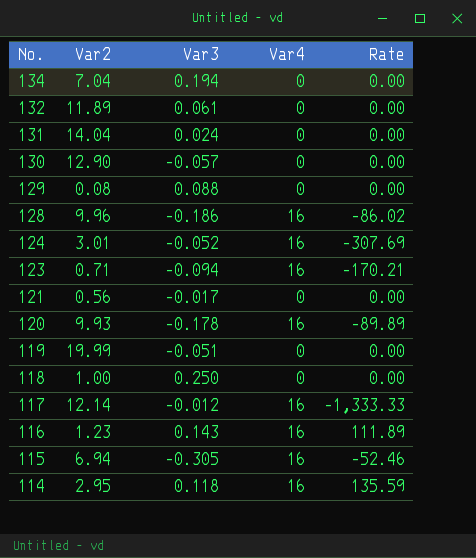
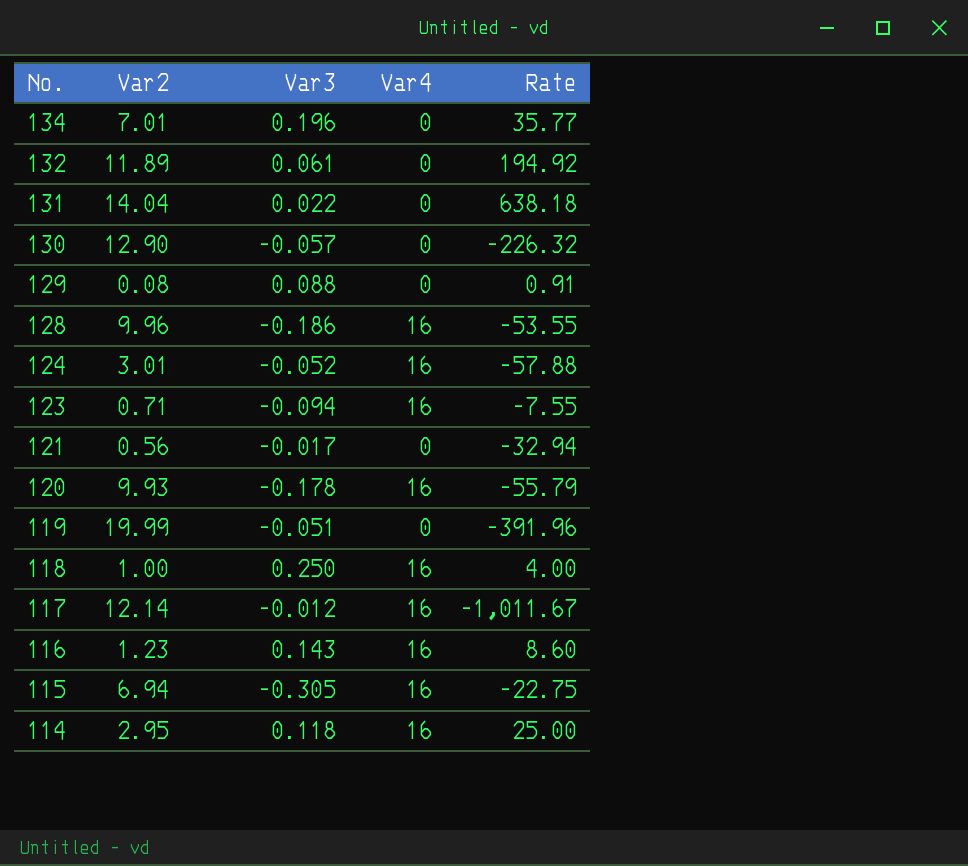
column Rate | formula: [Var4] / [Var3] -> [Var2] / [Var3]
134 | Var2: 7.04 -> 7.01
134 | Var3: 0.194 -> 0.196
131 | Var3: 0.024 -> 0.022
118 | Var4: 0 -> 16

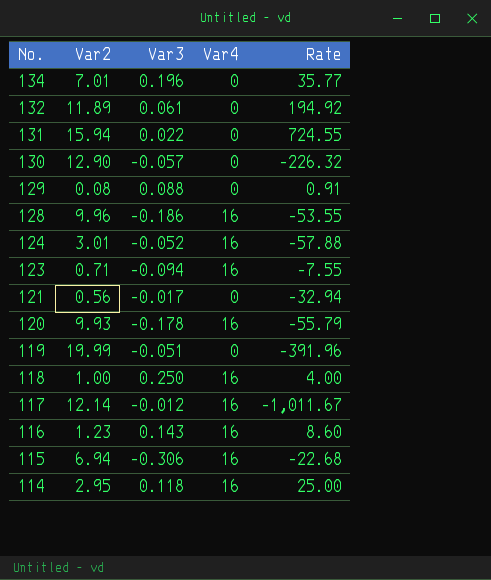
131 | Var2: 14.04 -> 15.94
131 | Rate: 638.18 -> 724.55
115 | Var3: -0.305 -> -0.306
115 | Rate: -22.75 -> -22.68

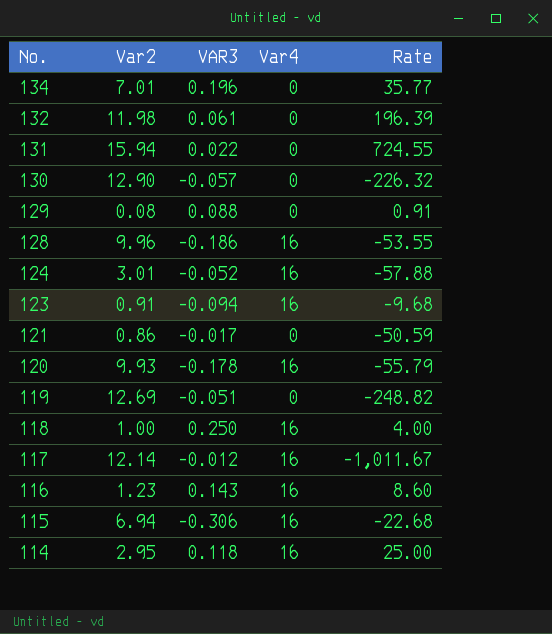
column name: Var3 -> VAR3
132 | Var2: 11.89 -> 11.98
132 | Rate: 194.92 -> 196.39
123 | Var2: 0.71 -> 0.91
123 | Rate: -7.55 -> -9.68
121 | Var2: 0.56 -> 0.86
121 | Rate: -32.94 -> -50.59
119 | Var2: 19.99 -> 12.69
119 | Rate: -391.96 -> -248.82

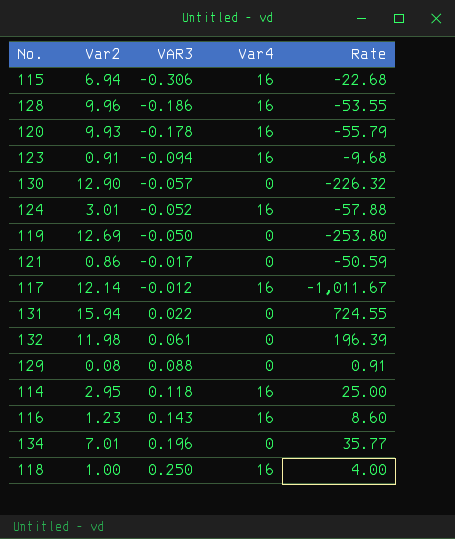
row order: No. descending -> VAR3 ascending
119 | VAR3: -0.051 -> -0.050
119 | Rate: -248.82 -> -253.80

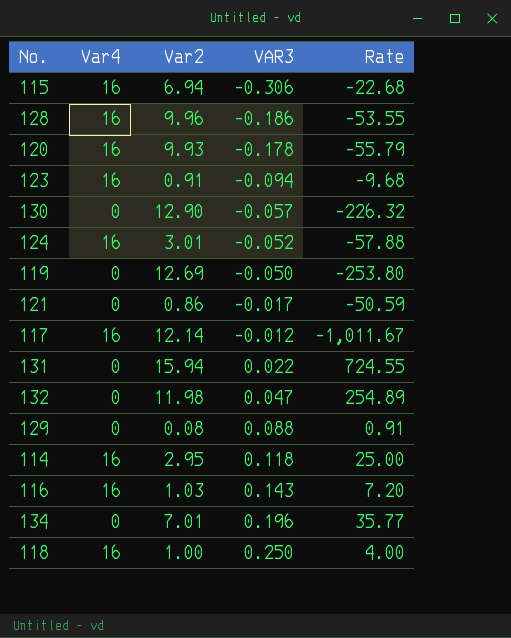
column Var4 | position: 4 -> 2
132 | VAR3: 0.061 -> 0.047
132 | Rate: 196.39 -> 254.89
116 | Var2: 1.23 -> 1.03
116 | Rate: 8.60 -> 7.20

